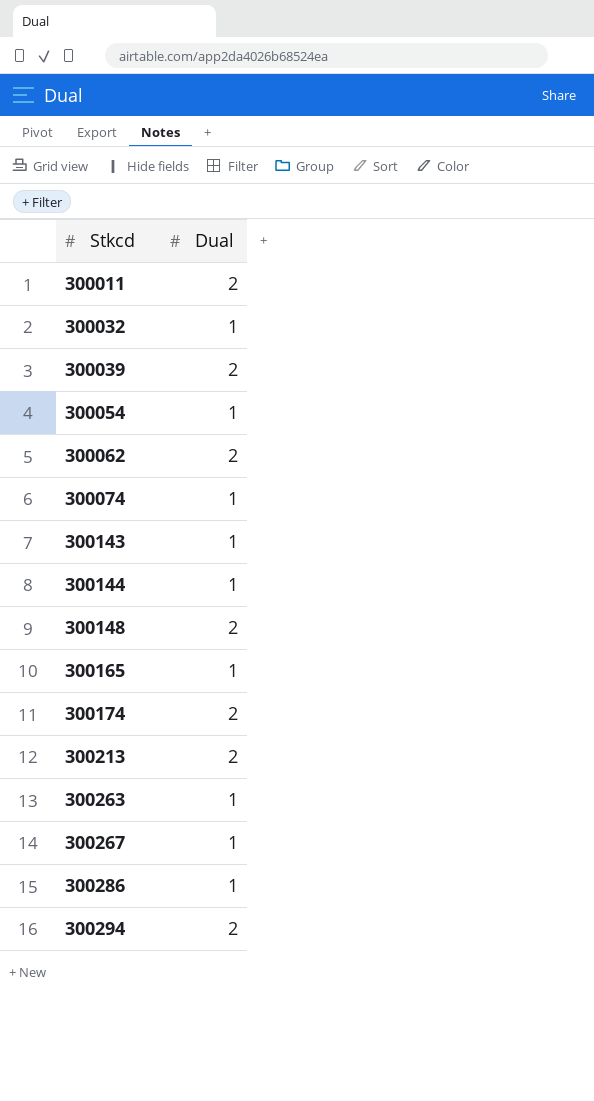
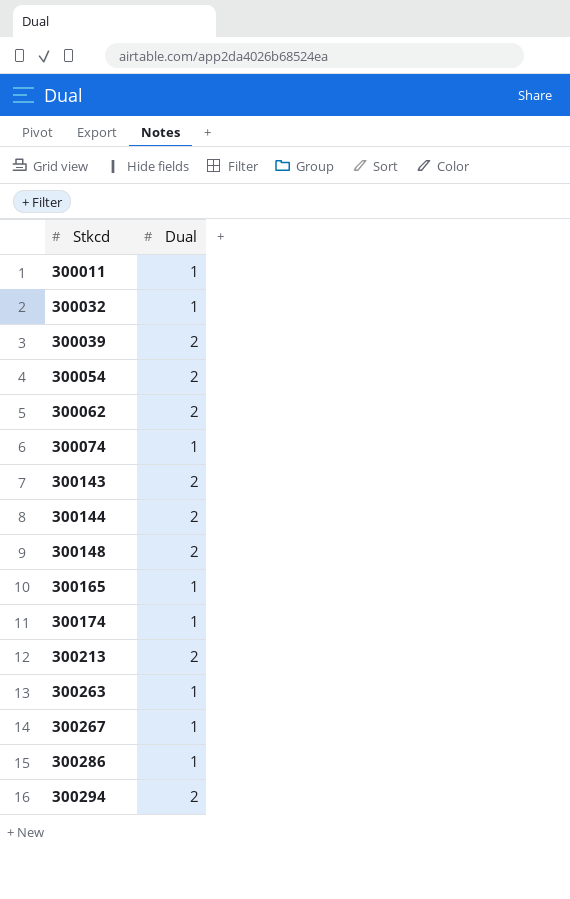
300011 | Dual: 2 -> 1
300054 | Dual: 1 -> 2
300143 | Dual: 1 -> 2
300144 | Dual: 1 -> 2
300174 | Dual: 2 -> 1

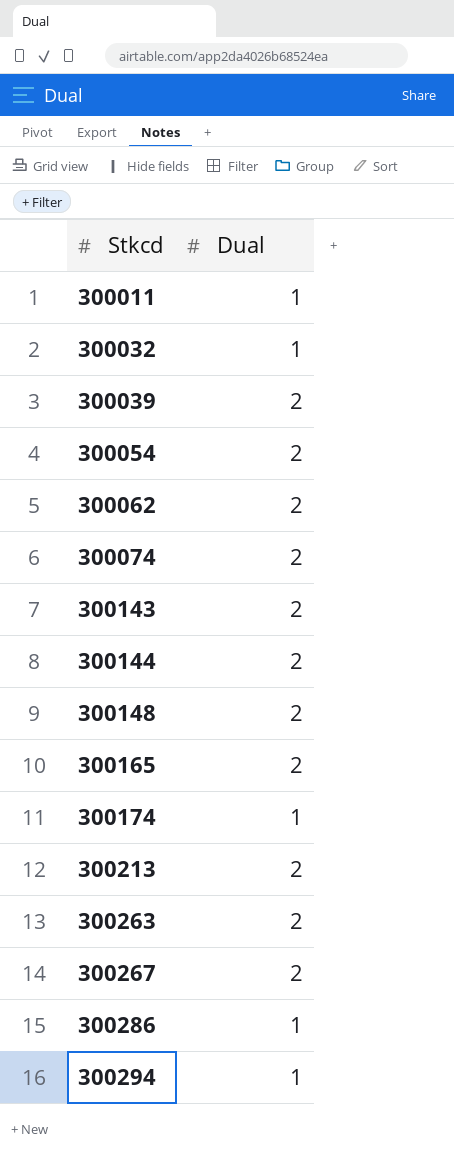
300074 | Dual: 1 -> 2
300165 | Dual: 1 -> 2
300263 | Dual: 1 -> 2
300267 | Dual: 1 -> 2
300294 | Dual: 2 -> 1

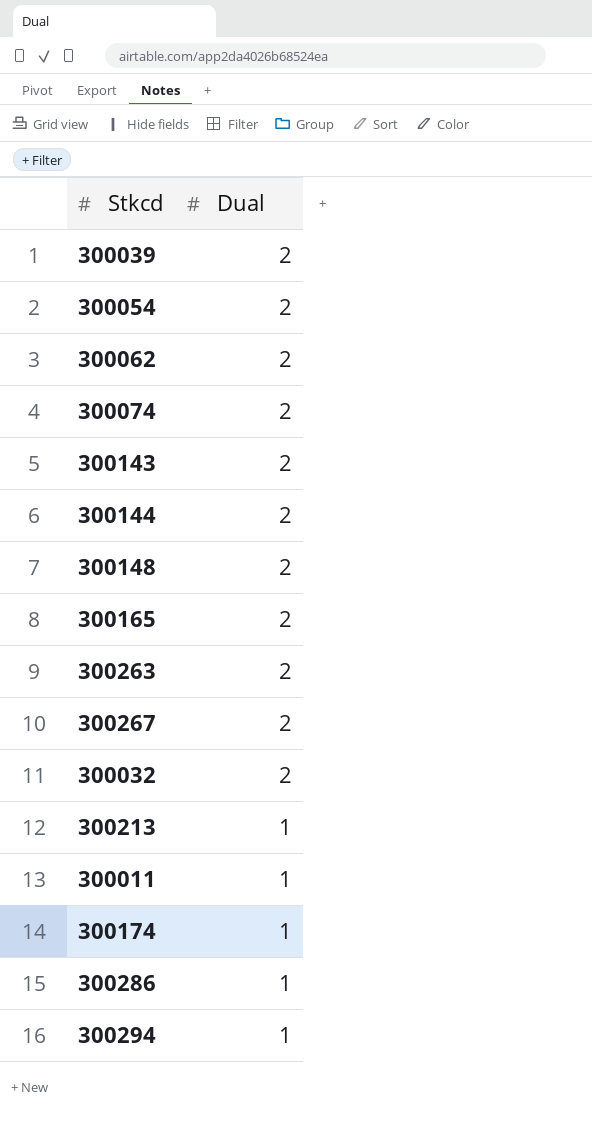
row order: Stkcd ascending -> Dual descending
300032 | Dual: 1 -> 2
300213 | Dual: 2 -> 1

